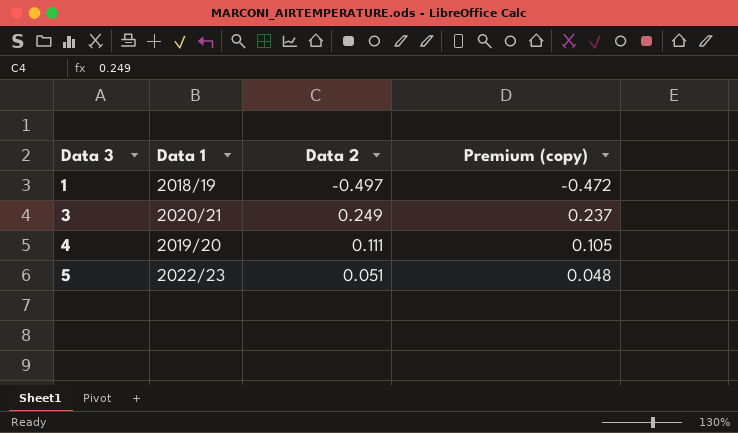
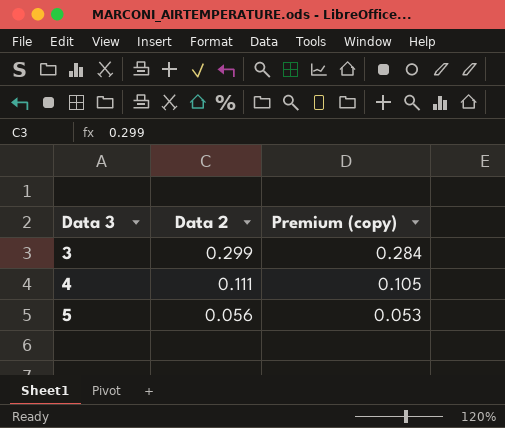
column Data 1 | position: 2 -> none
row 1: 2018/19 | -0.497 | -0.472 -> none
3 | Data 2: 0.249 -> 0.299
3 | Premium (copy): 0.237 -> 0.284
5 | Data 2: 0.051 -> 0.056
5 | Premium (copy): 0.048 -> 0.053

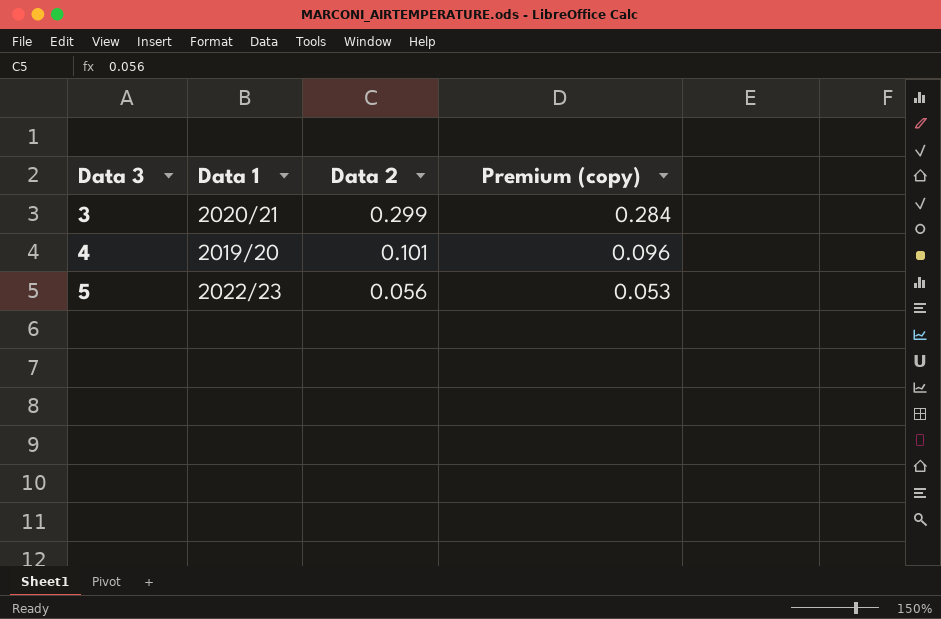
column Data 1 | position: none -> 2
4 | Data 2: 0.111 -> 0.101
4 | Premium (copy): 0.105 -> 0.096

